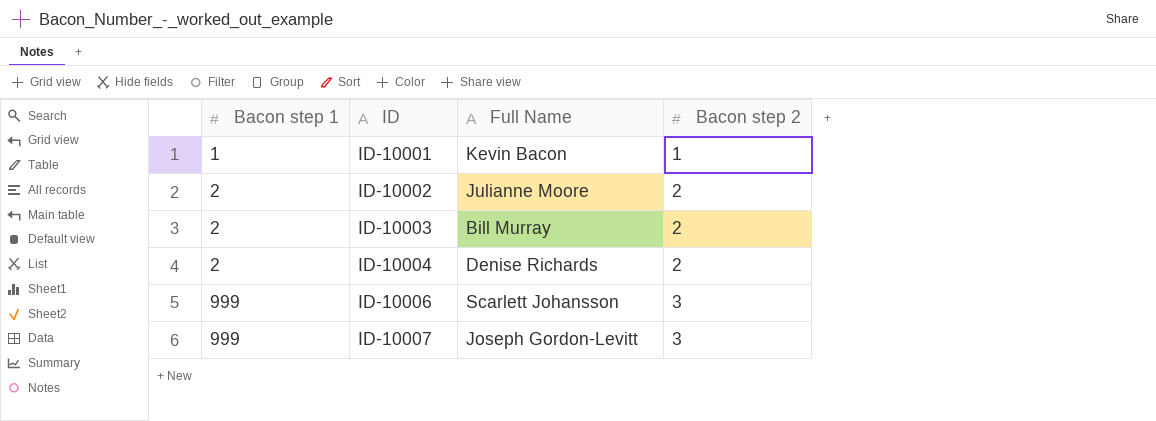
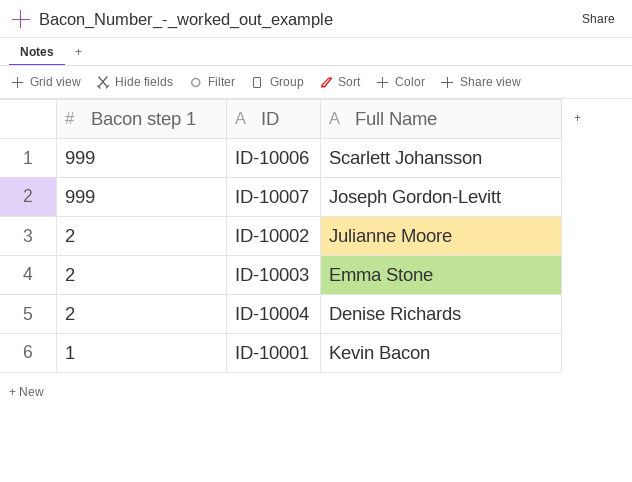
row order: Bacon step 1 ascending -> Bacon step 1 descending
column Bacon step 2 | position: 4 -> none
ID-10003 | Full Name: Bill Murray -> Emma Stone

